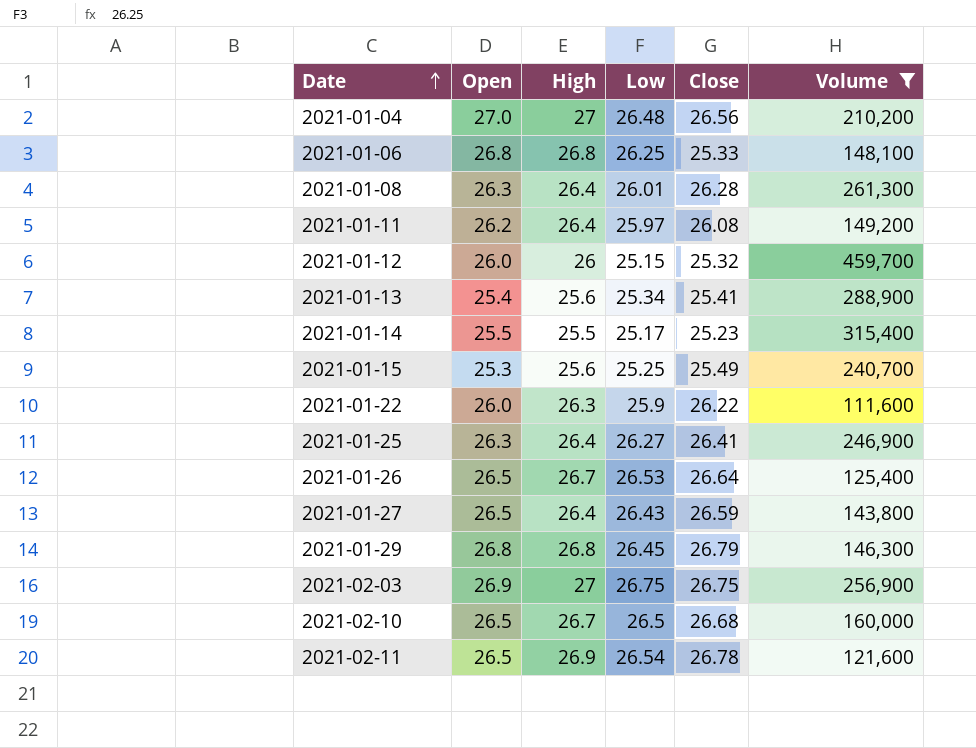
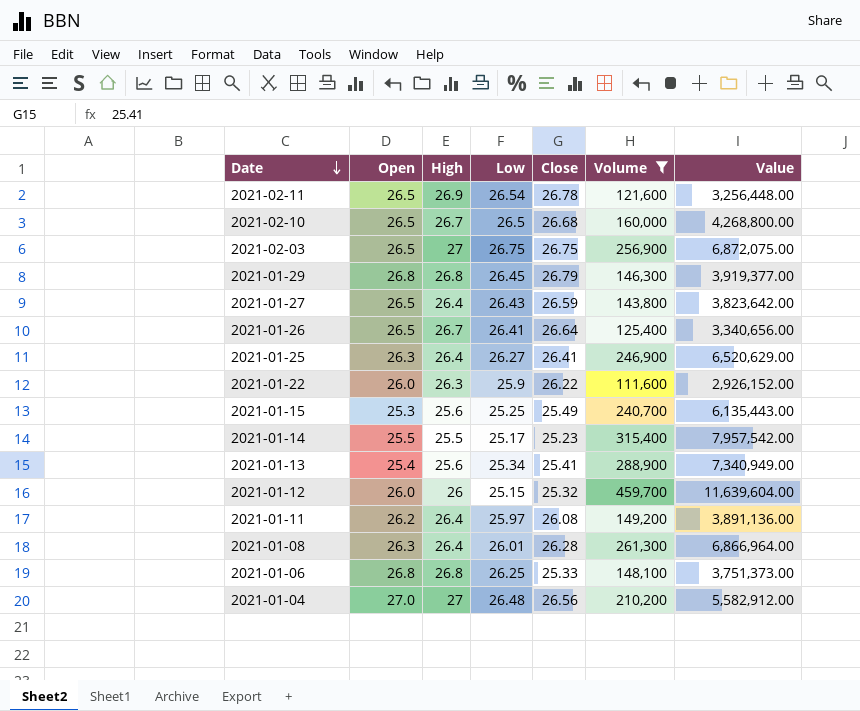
row order: Date ascending -> Date descending
column Value | formula: none -> [Close] * [Volume]
2021-02-03 | Open: 26.9 -> 26.5
2021-01-26 | Low: 26.53 -> 26.41

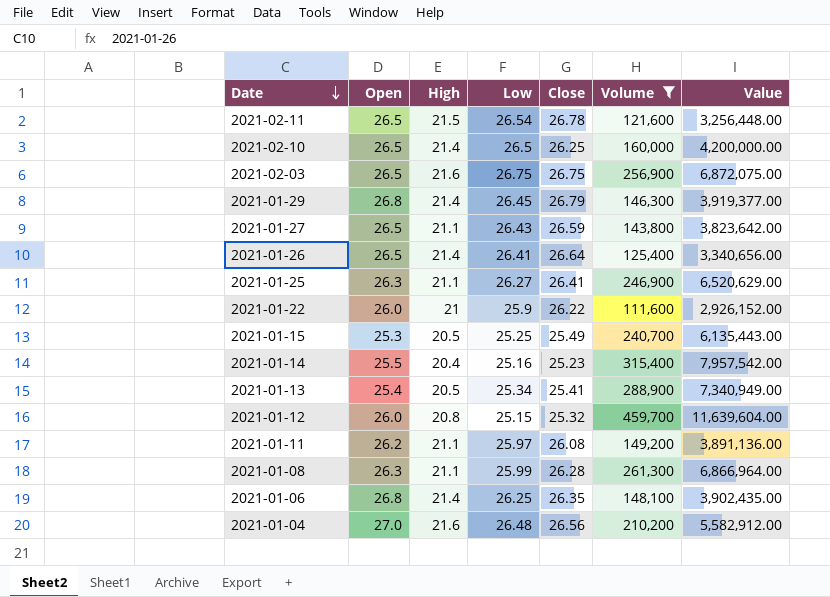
2021-02-11 | High: 26.9 -> 21.5
2021-02-10 | High: 26.7 -> 21.4
2021-02-10 | Close: 26.68 -> 26.25
2021-02-10 | Value: 4,268,800.00 -> 4,200,000.00
2021-02-03 | High: 27 -> 21.6
2021-01-29 | High: 26.8 -> 21.4
2021-01-27 | High: 26.4 -> 21.1
2021-01-26 | High: 26.7 -> 21.4
2021-01-25 | High: 26.4 -> 21.1
2021-01-22 | High: 26.3 -> 21
2021-01-15 | High: 25.6 -> 20.5
2021-01-14 | High: 25.5 -> 20.4
2021-01-14 | Low: 25.17 -> 25.16
2021-01-13 | High: 25.6 -> 20.5
2021-01-12 | High: 26 -> 20.8
2021-01-11 | High: 26.4 -> 21.1
2021-01-08 | High: 26.4 -> 21.1
2021-01-08 | Low: 26.01 -> 25.99
2021-01-06 | High: 26.8 -> 21.4
2021-01-06 | Close: 25.33 -> 26.35
2021-01-06 | Value: 3,751,373.00 -> 3,902,435.00
2021-01-04 | High: 27 -> 21.6

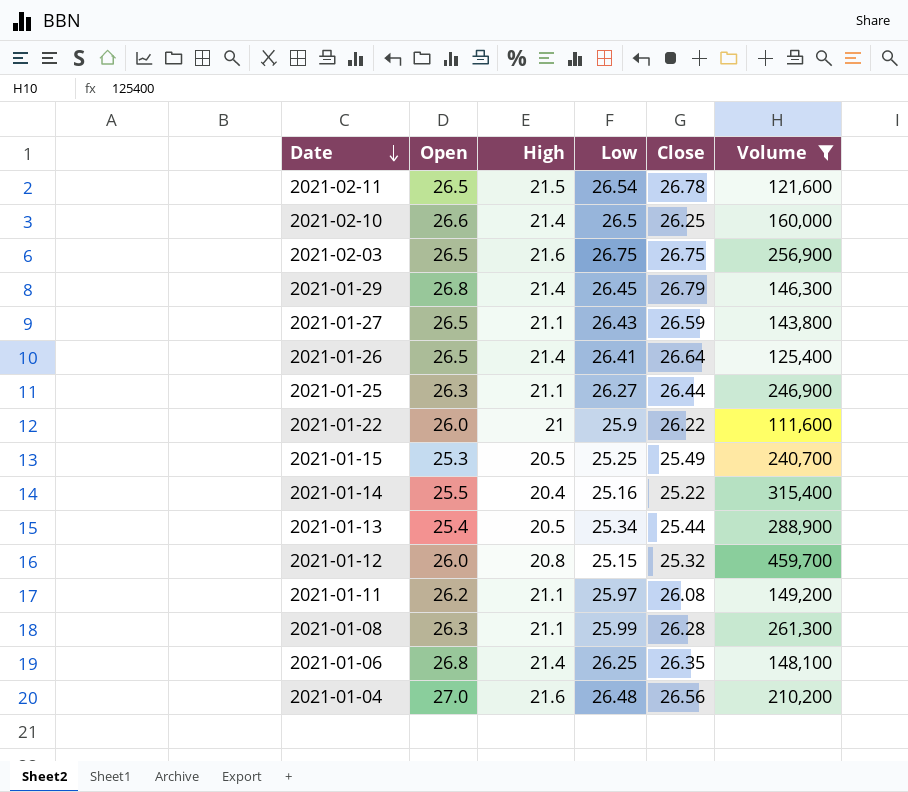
column Value | formula: [Close] * [Volume] -> none
2021-02-10 | Open: 26.5 -> 26.6
2021-01-25 | Close: 26.41 -> 26.44
2021-01-14 | Close: 25.23 -> 25.22
2021-01-13 | Close: 25.41 -> 25.44

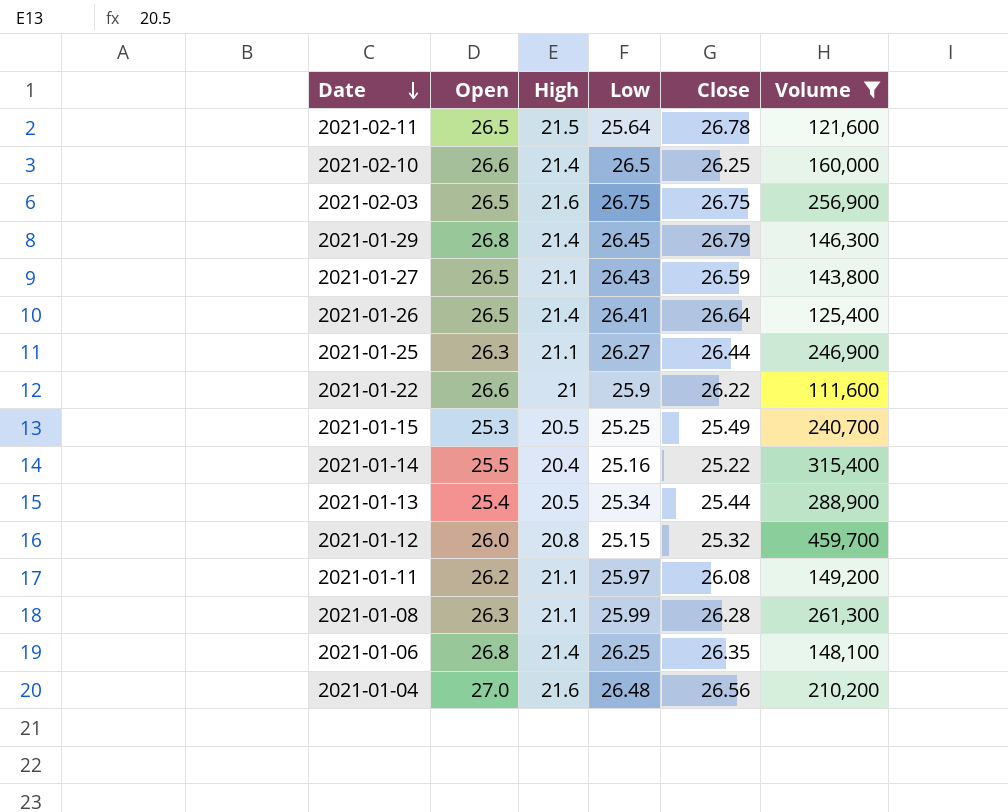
2021-02-11 | Low: 26.54 -> 25.64
2021-01-22 | Open: 26.0 -> 26.6

